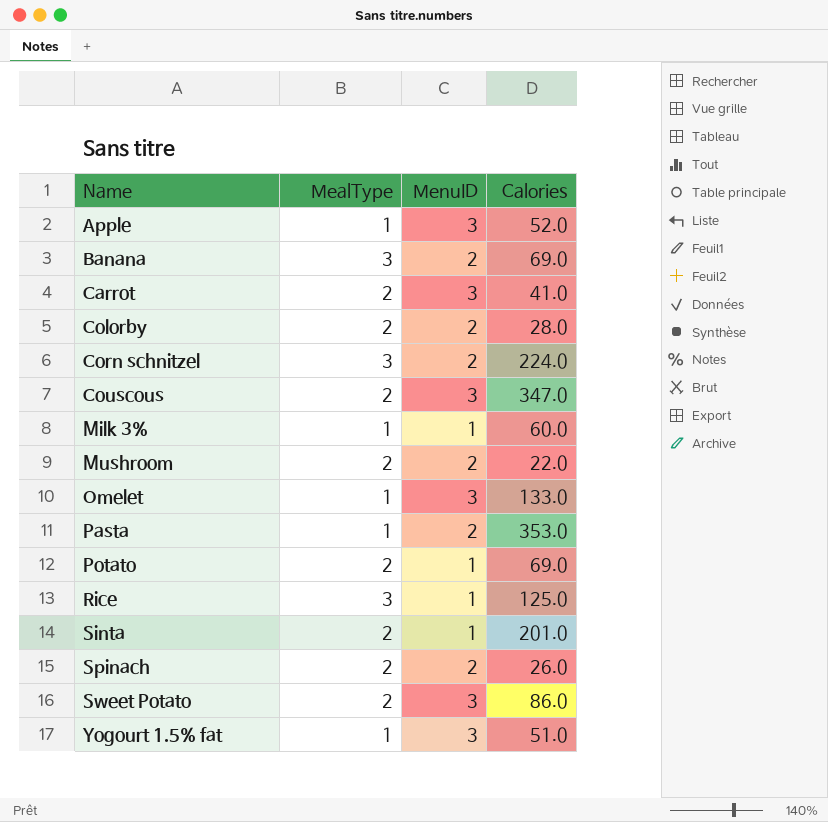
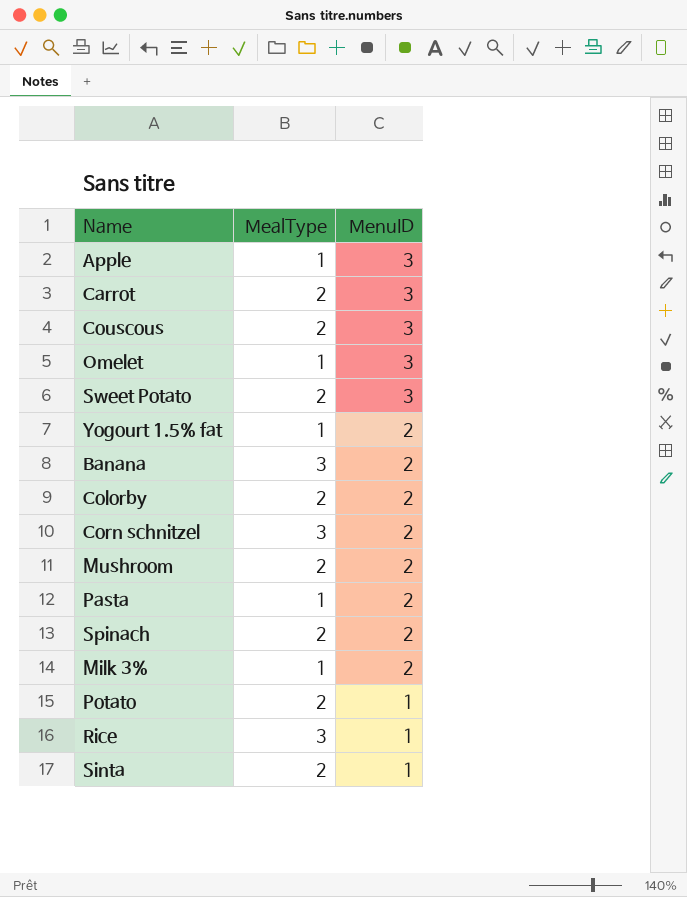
row order: Name ascending -> MenuID descending
column Calories | position: 4 -> none
Yogourt 1.5% fat | MenuID: 3 -> 2
Milk 3% | MenuID: 1 -> 2

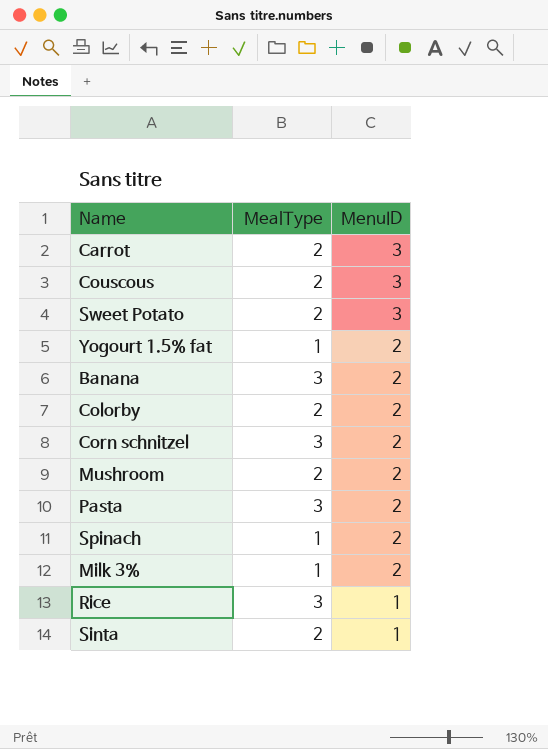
row Apple: 1 | 3 -> none
row Omelet: 1 | 3 -> none
row Potato: 2 | 1 -> none
Pasta | MealType: 1 -> 3
Spinach | MealType: 2 -> 1

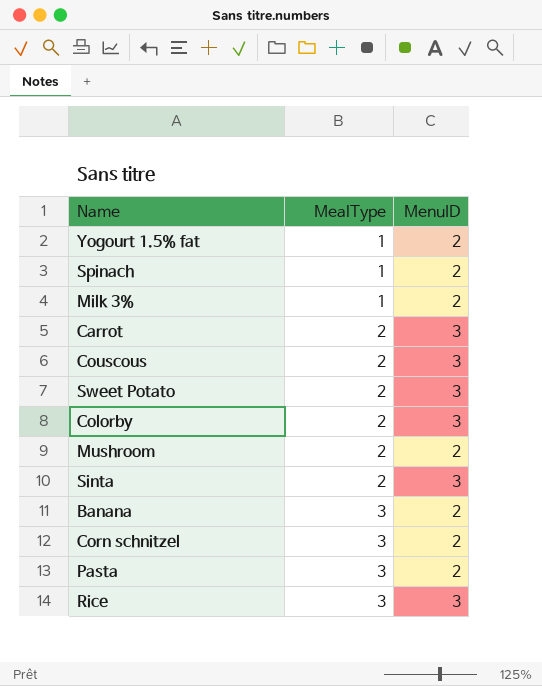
row order: MenuID descending -> MealType ascending
Colorby | MenuID: 2 -> 3
Sinta | MenuID: 1 -> 3
Rice | MenuID: 1 -> 3

